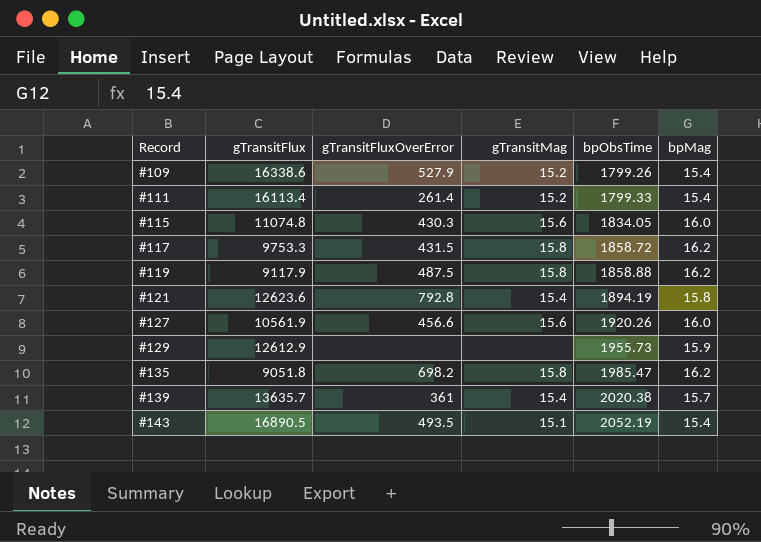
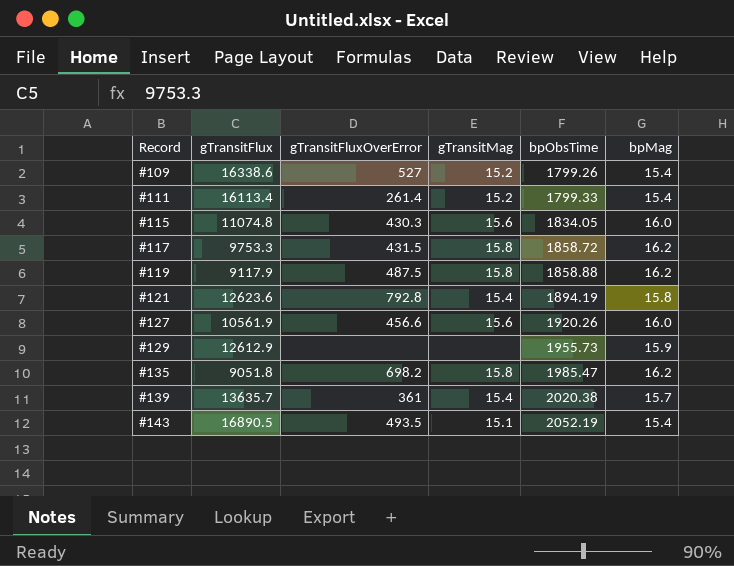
#109 | gTransitFluxOverError: 527.9 -> 527

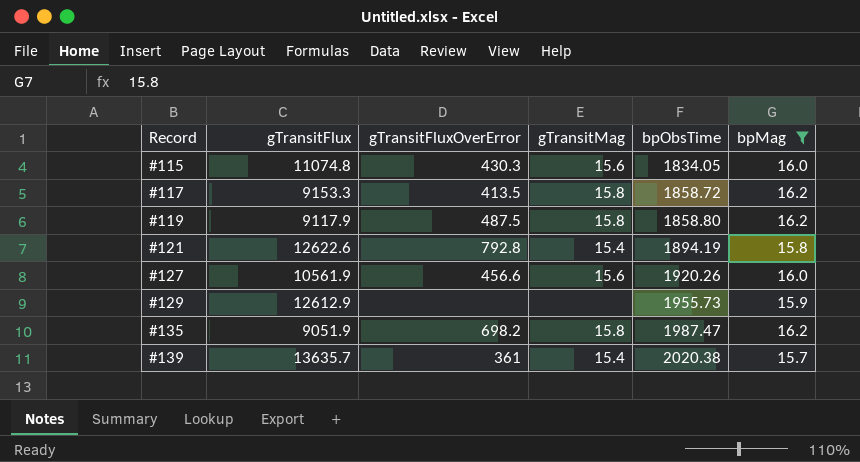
filter: none -> bpMag != 15.4
#117 | gTransitFlux: 9753.3 -> 9153.3
#117 | gTransitFluxOverError: 431.5 -> 413.5
#119 | bpObsTime: 1858.88 -> 1858.80
#121 | gTransitFlux: 12623.6 -> 12622.6
#135 | gTransitFlux: 9051.8 -> 9051.9
#135 | bpObsTime: 1985.47 -> 1987.47

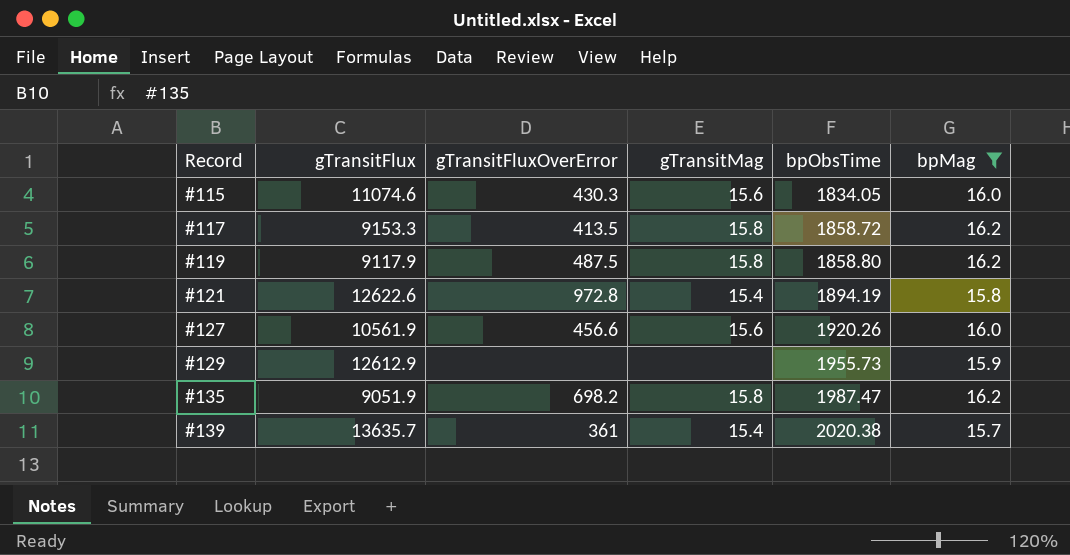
#115 | gTransitFlux: 11074.8 -> 11074.6
#121 | gTransitFluxOverError: 792.8 -> 972.8

